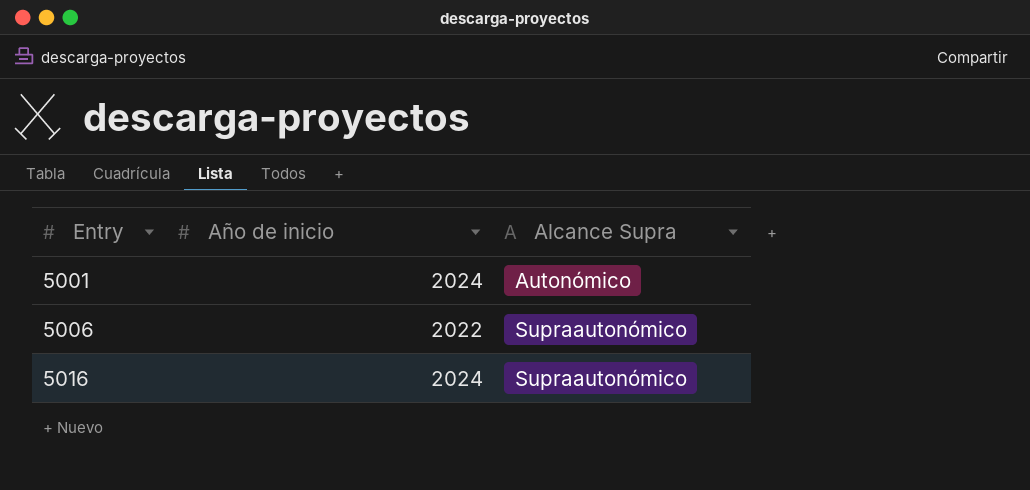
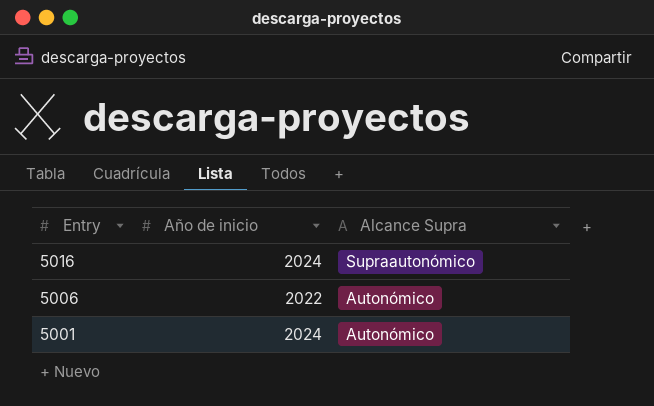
row order: Entry ascending -> Entry descending
5006 | Alcance Supra: Supraautonómico -> Autonómico

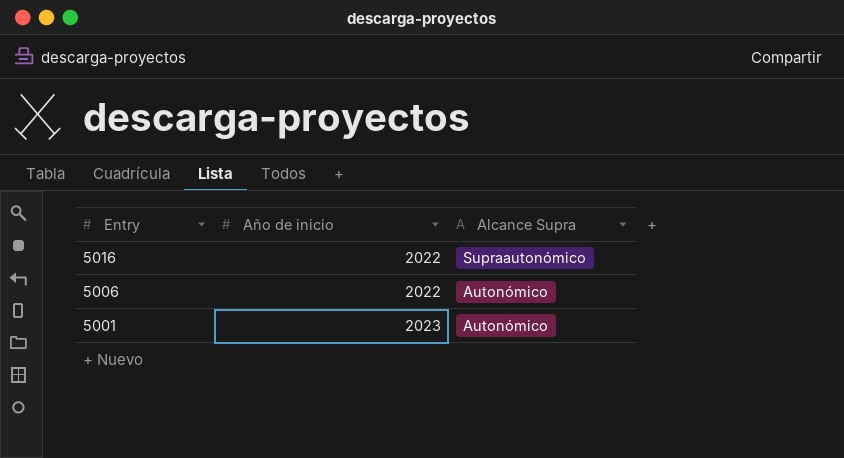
5016 | Año de inicio: 2024 -> 2022
5001 | Año de inicio: 2024 -> 2023

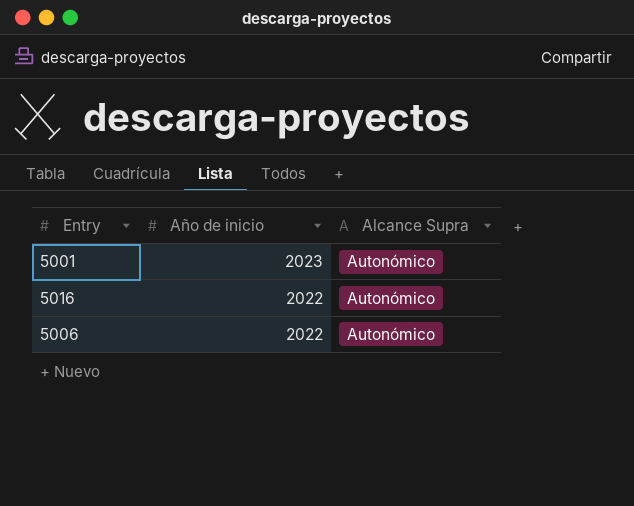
row order: Entry descending -> Año de inicio descending
5016 | Alcance Supra: Supraautonómico -> Autonómico

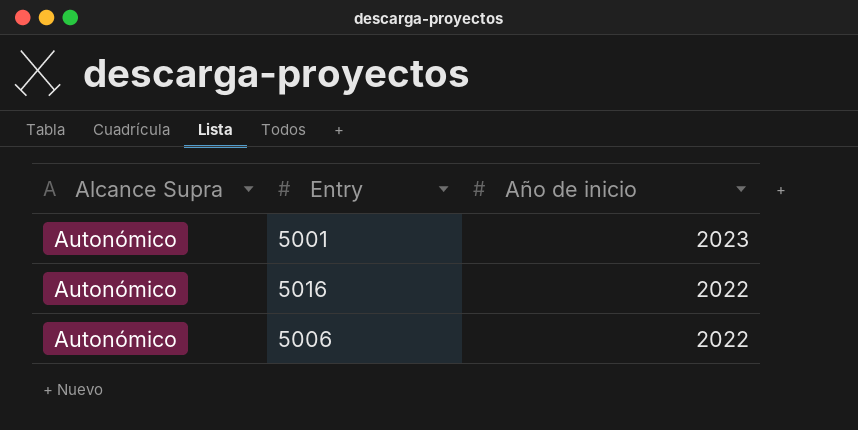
column Alcance Supra | position: 3 -> 1

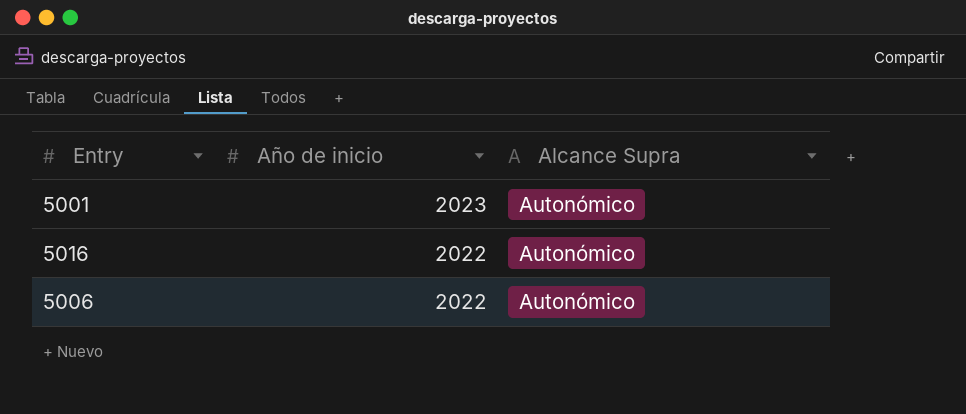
column Alcance Supra | position: 1 -> 3

